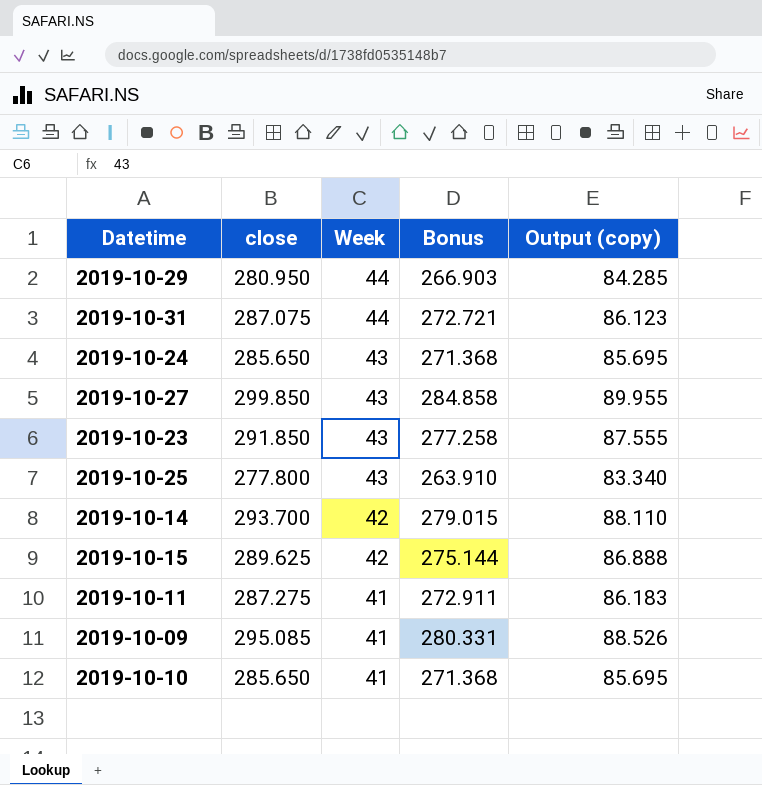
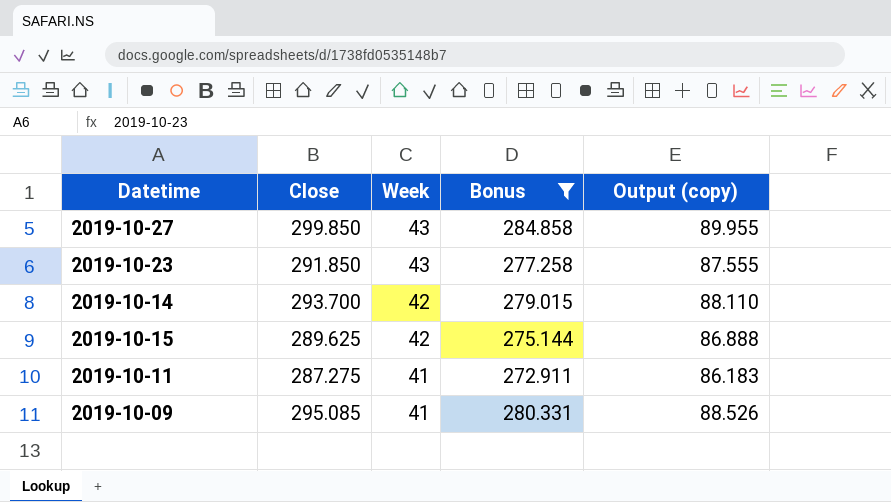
filter: none -> Bonus >= 272.911
column name: close -> Close

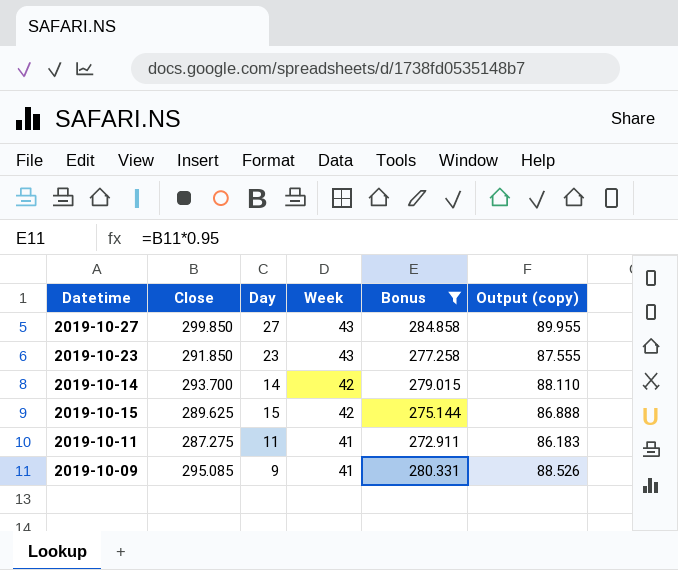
column Day | position: none -> 3

